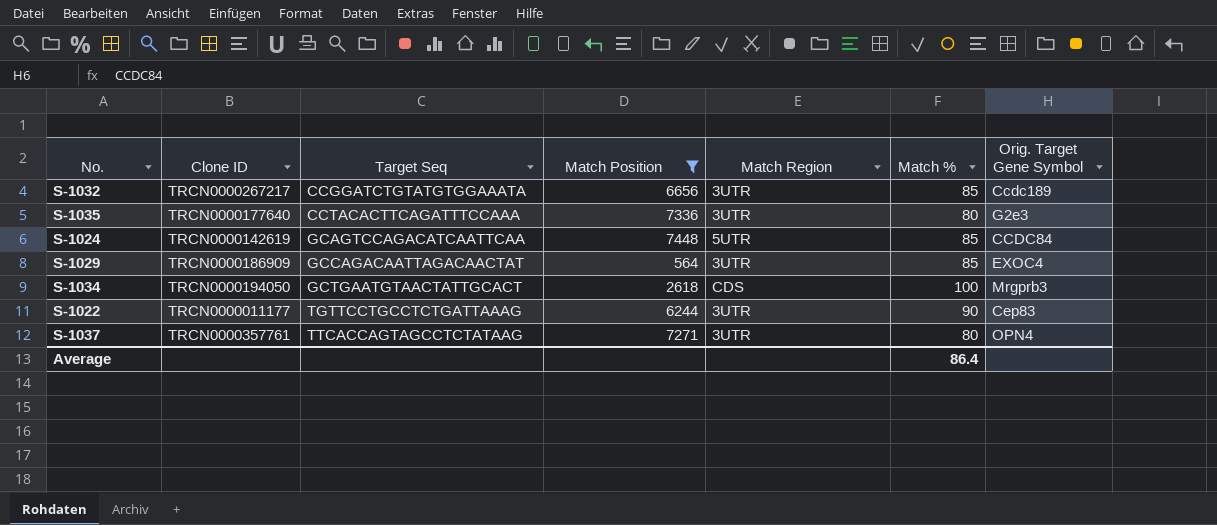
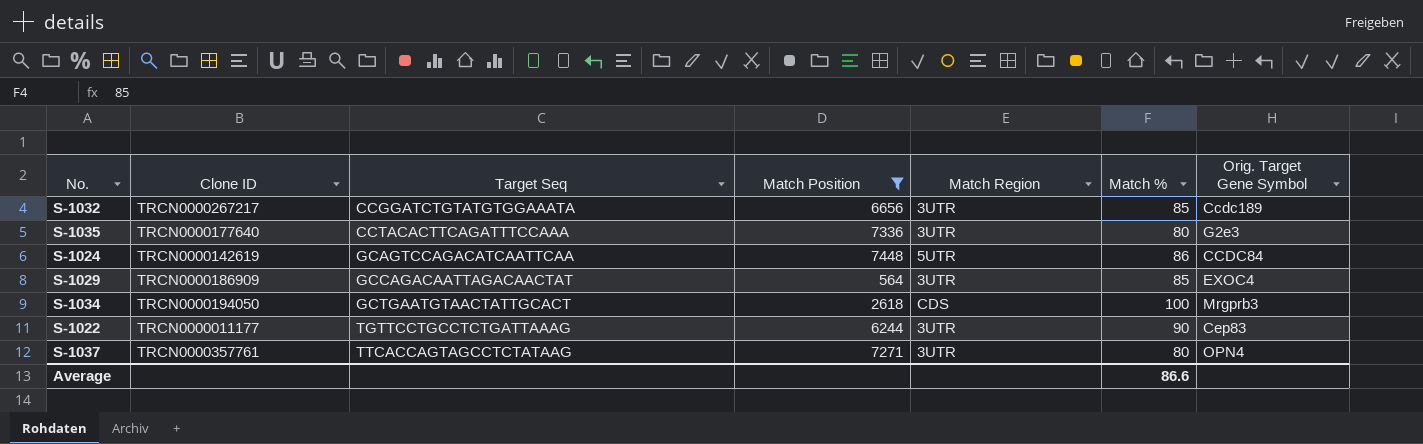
S-1024 | Match %: 85 -> 86
Average | Match %: 86.4 -> 86.6

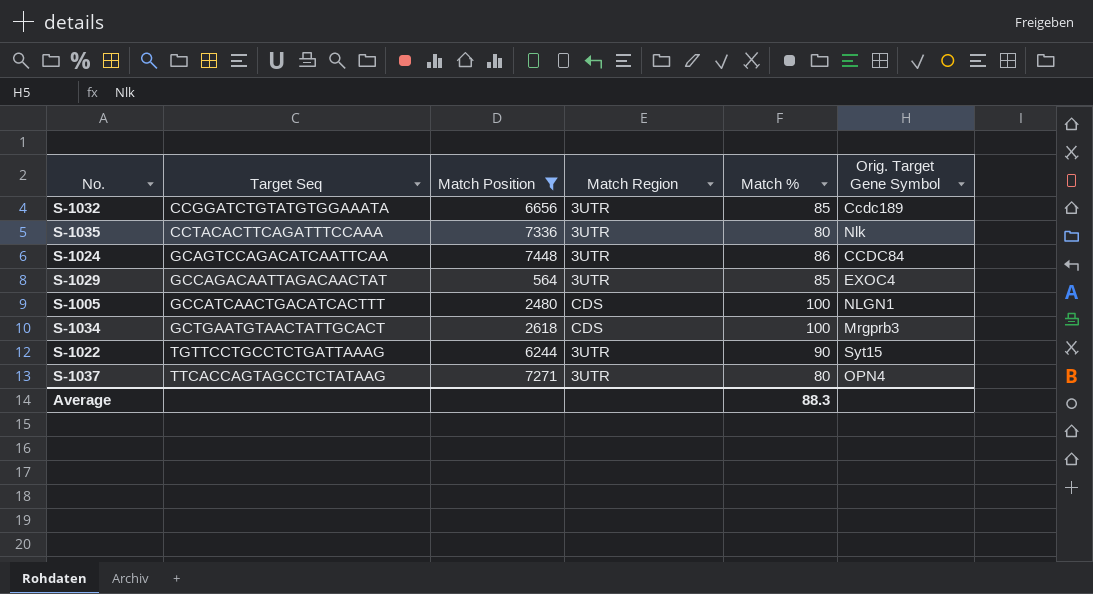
column Clone ID | position: 2 -> none
S-1035 | Orig. Target Gene Symbol: G2e3 -> Nlk
S-1024 | Match Region: 5UTR -> 3UTR
row S-1005: none -> GCCATCAACTGACATCACTTT | 2480 | CDS | 100 | NLGN1
S-1022 | Orig. Target Gene Symbol: Cep83 -> Syt15
Average | Match %: 86.6 -> 88.3

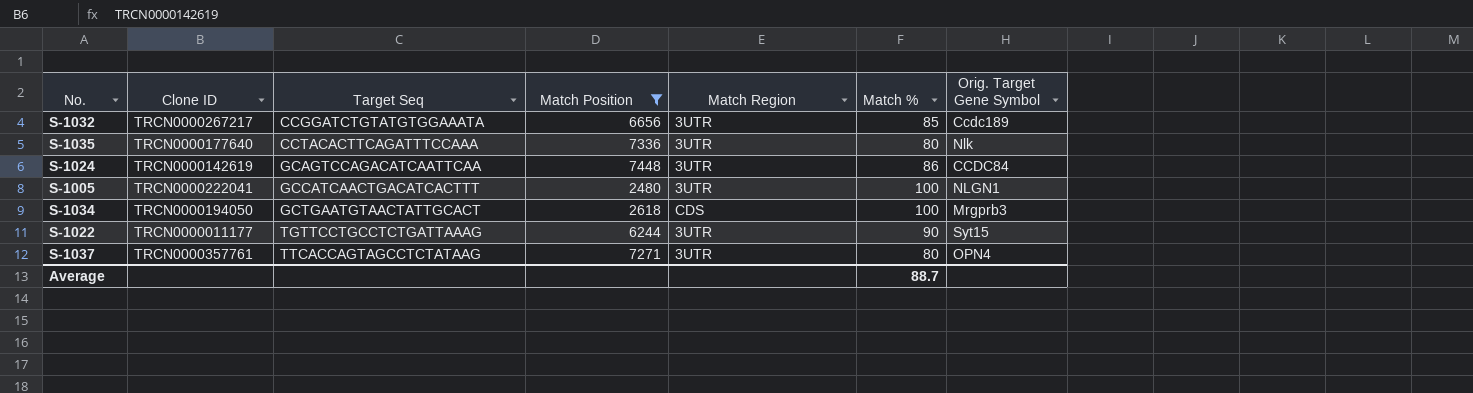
column Clone ID | position: none -> 2
row S-1029: GCCAGACAATTAGACAACTAT | 564 | 3UTR | 85 | EXOC4 -> none
S-1005 | Match Region: CDS -> 3UTR
Average | Match %: 88.3 -> 88.7

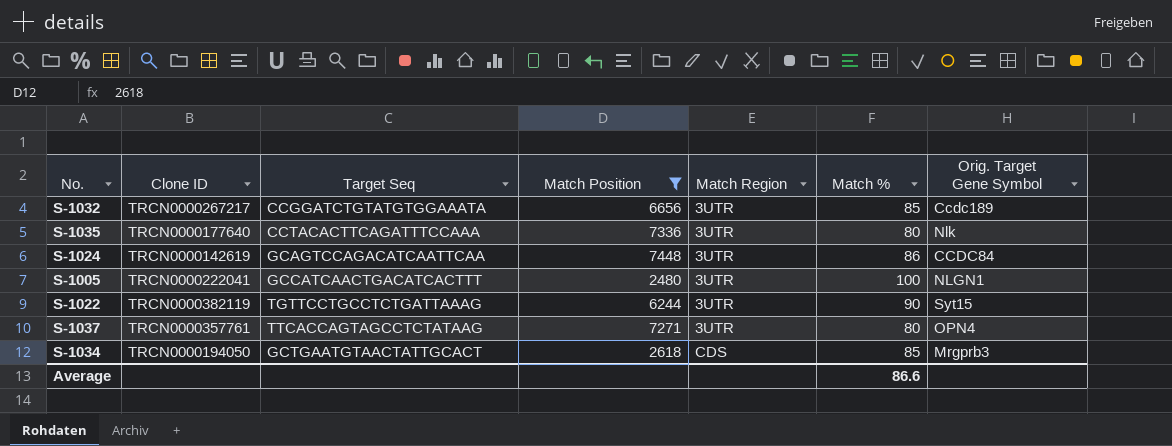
row order: Target Seq ascending -> Match Region ascending
S-1022 | Clone ID: TRCN0000011177 -> TRCN0000382119
S-1034 | Match %: 100 -> 85
Average | Match %: 88.7 -> 86.6

